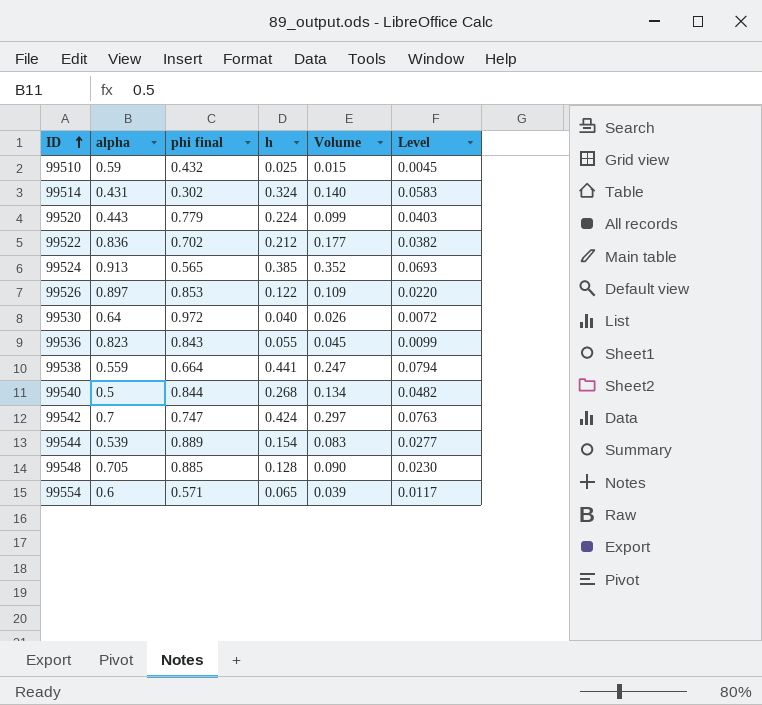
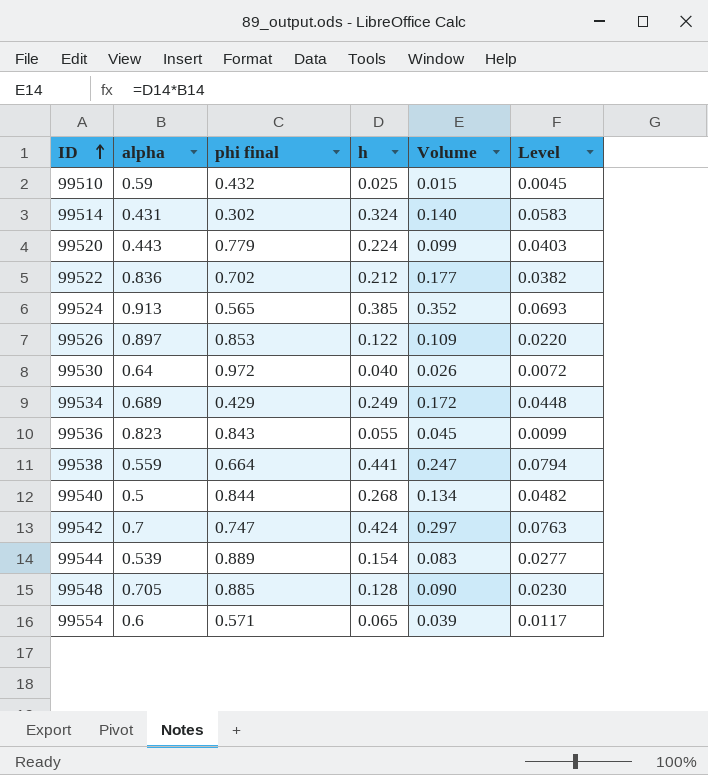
row 99534: none -> 0.689 | 0.429 | 0.249 | 0.172 | 0.0448

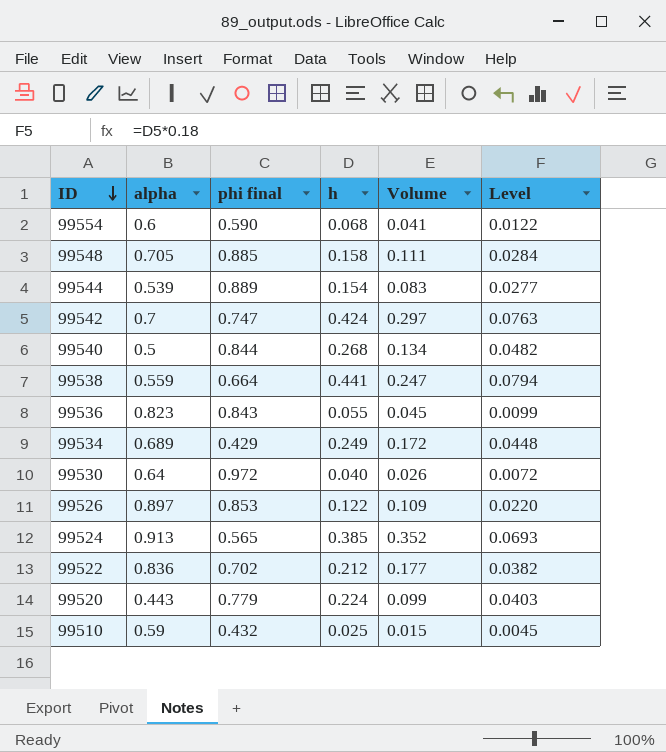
row order: ID ascending -> ID descending
row 99514: 0.431 | 0.302 | 0.324 | 0.140 | 0.0583 -> none
99554 | phi final: 0.571 -> 0.590
99554 | h: 0.065 -> 0.068
99554 | Volume: 0.039 -> 0.041
99554 | Level: 0.0117 -> 0.0122
99548 | h: 0.128 -> 0.158
99548 | Volume: 0.090 -> 0.111
99548 | Level: 0.0230 -> 0.0284

